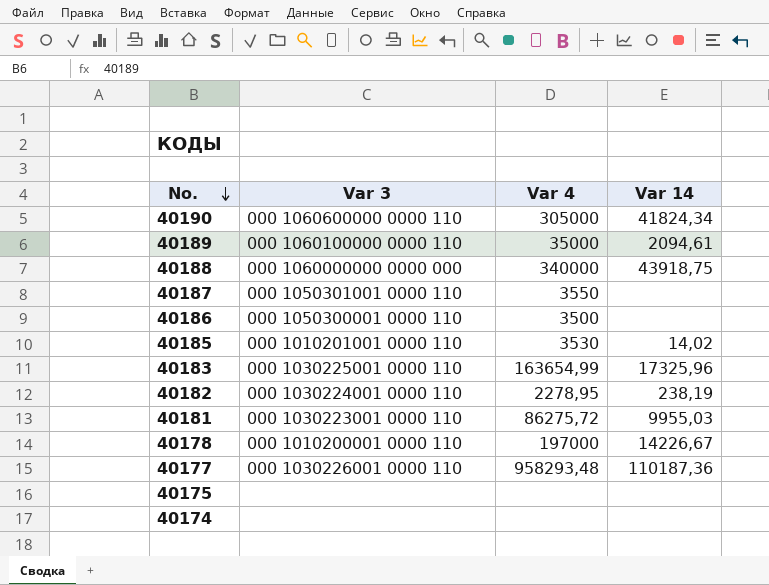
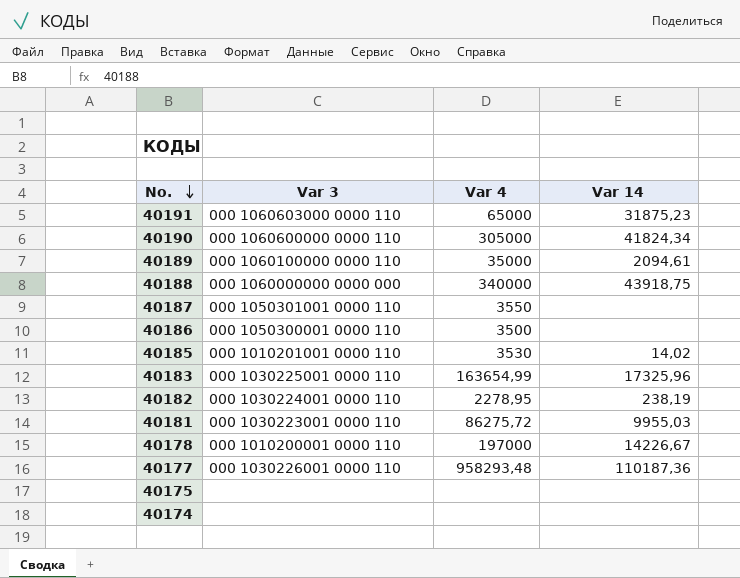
row 40191: none -> 000 1060603000 0000 110 | 65000 | 31875,23

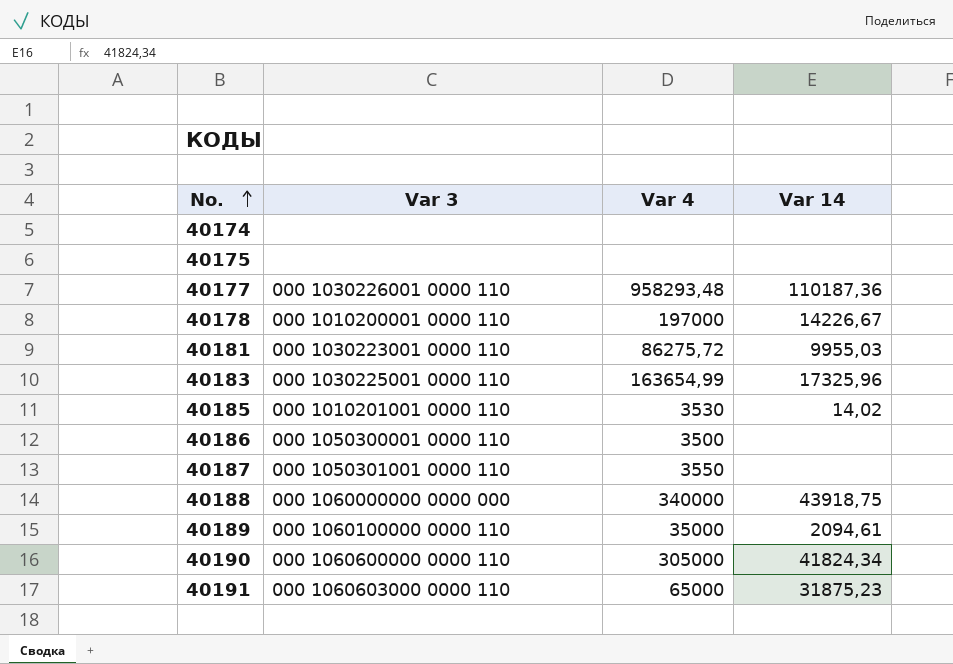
row order: No. descending -> No. ascending
row 40182: 000 1030224001 0000 110 | 2278,95 | 238,19 -> none

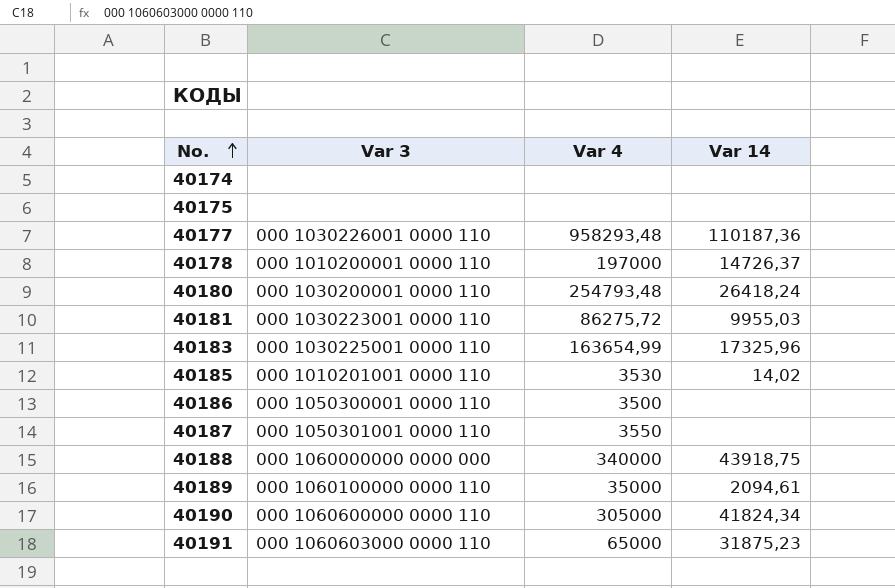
40178 | Var 14: 14226,67 -> 14726,37
row 40180: none -> 000 1030200001 0000 110 | 254793,48 | 26418,24

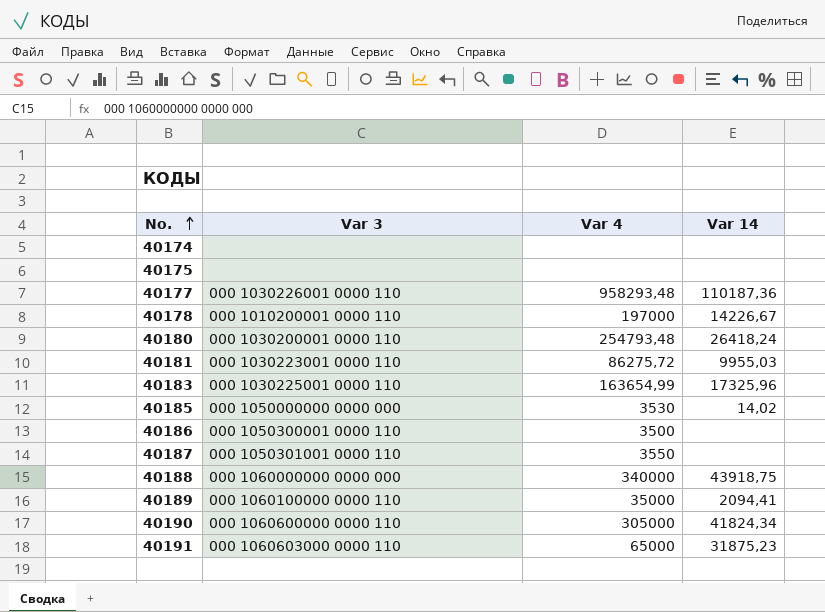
40178 | Var 14: 14726,37 -> 14226,67
40185 | Var 3: 000 1010201001 0000 110 -> 000 1050000000 0000 000
40189 | Var 14: 2094,61 -> 2094,41

